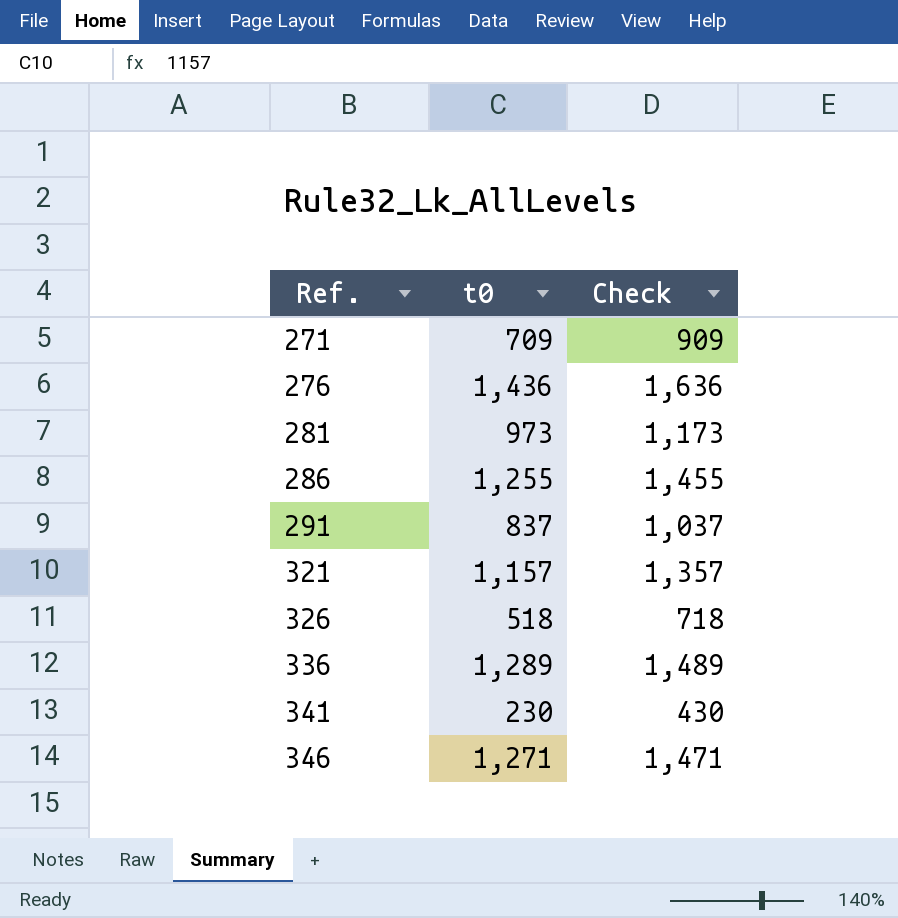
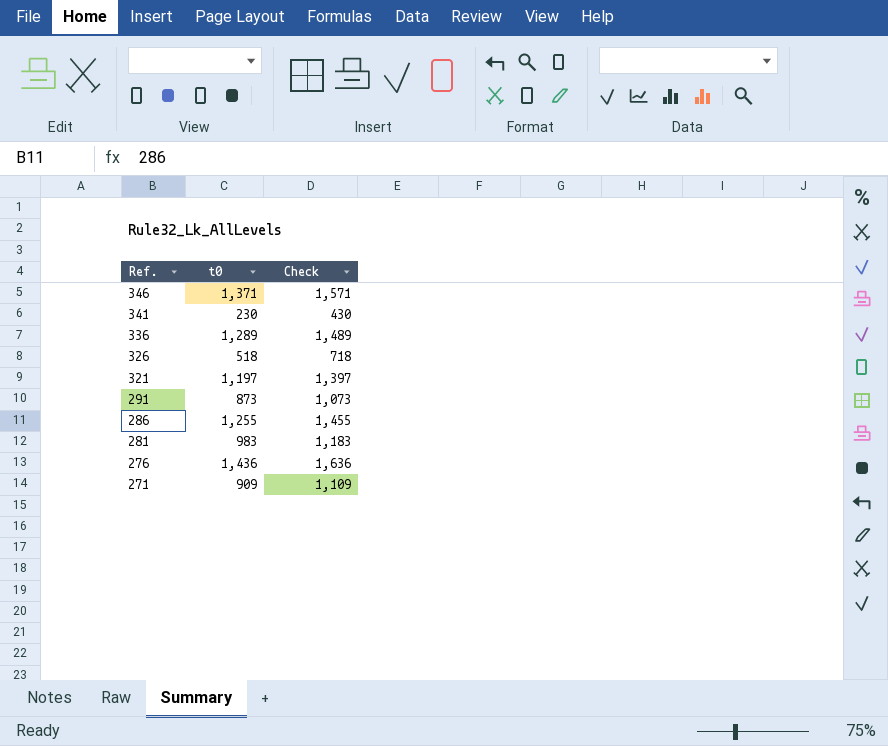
row order: Ref. ascending -> Ref. descending
346 | t0: 1,271 -> 1,371
346 | Check: 1,471 -> 1,571
321 | t0: 1,157 -> 1,197
321 | Check: 1,357 -> 1,397
291 | t0: 837 -> 873
291 | Check: 1,037 -> 1,073
281 | t0: 973 -> 983
281 | Check: 1,173 -> 1,183
271 | t0: 709 -> 909
271 | Check: 909 -> 1,109

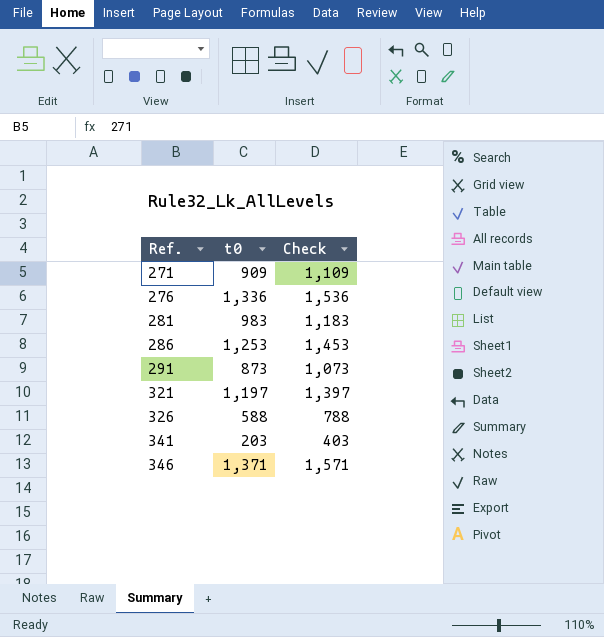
row order: Ref. descending -> Ref. ascending
row 336: 1,289 | 1,489 -> none
276 | t0: 1,436 -> 1,336
276 | Check: 1,636 -> 1,536
286 | t0: 1,255 -> 1,253
286 | Check: 1,455 -> 1,453
326 | t0: 518 -> 588
326 | Check: 718 -> 788
341 | t0: 230 -> 203
341 | Check: 430 -> 403

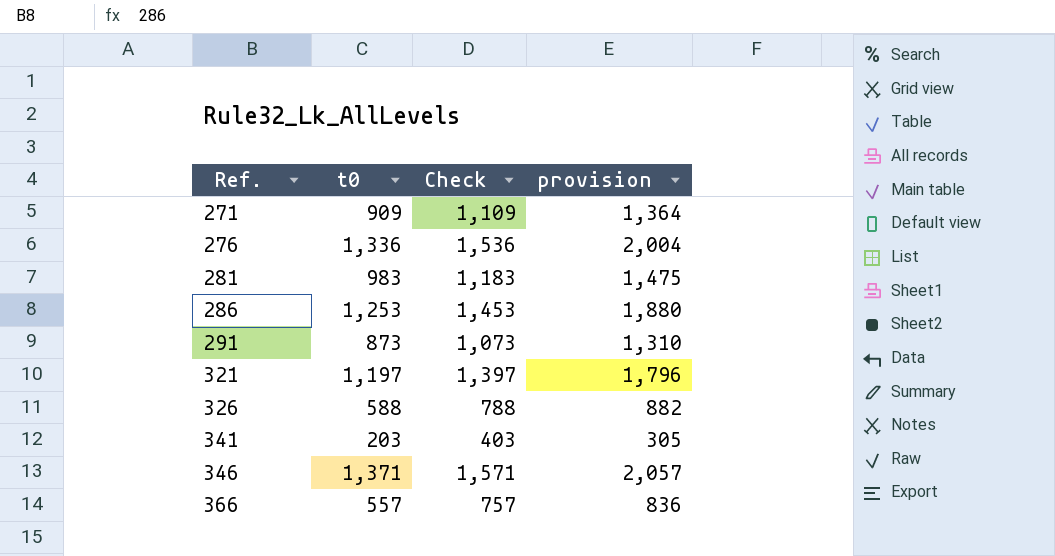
column provision | formula: none -> [t0] * 1.5
row 366: none -> 557 | 757 | 836

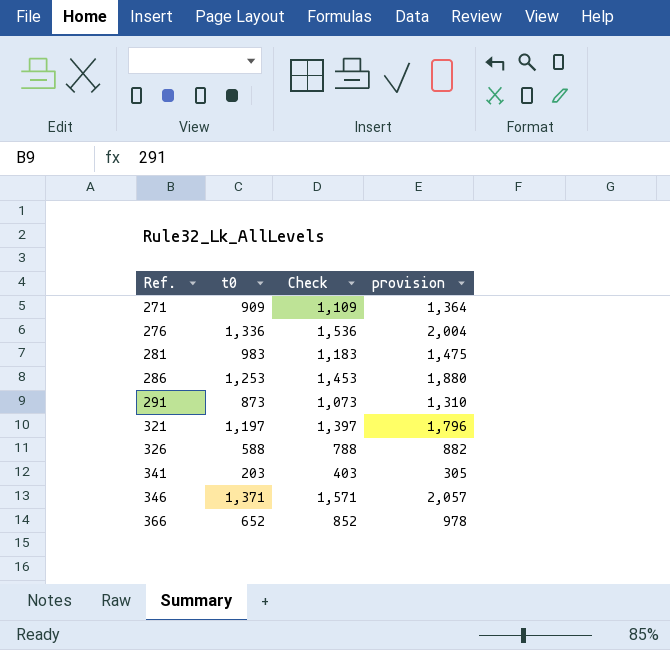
366 | t0: 557 -> 652
366 | Check: 757 -> 852
366 | provision: 836 -> 978

